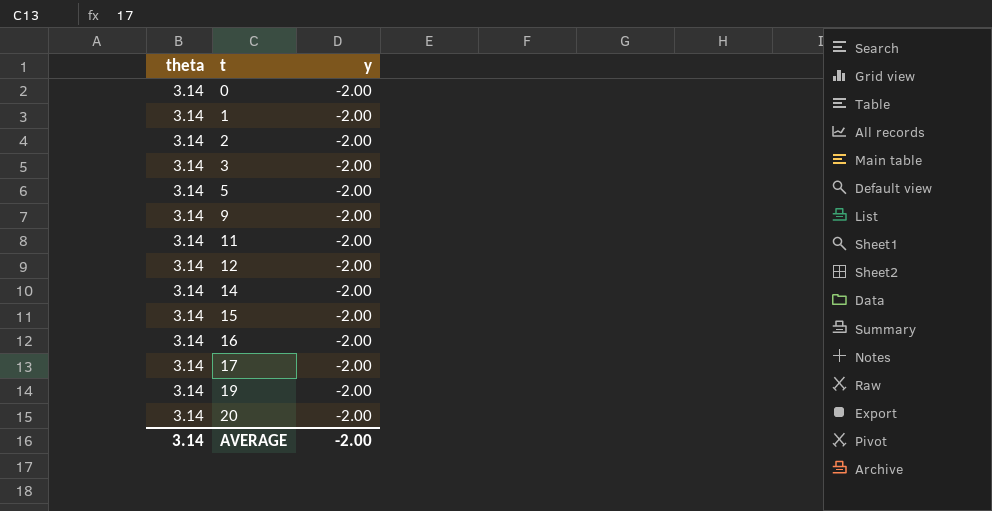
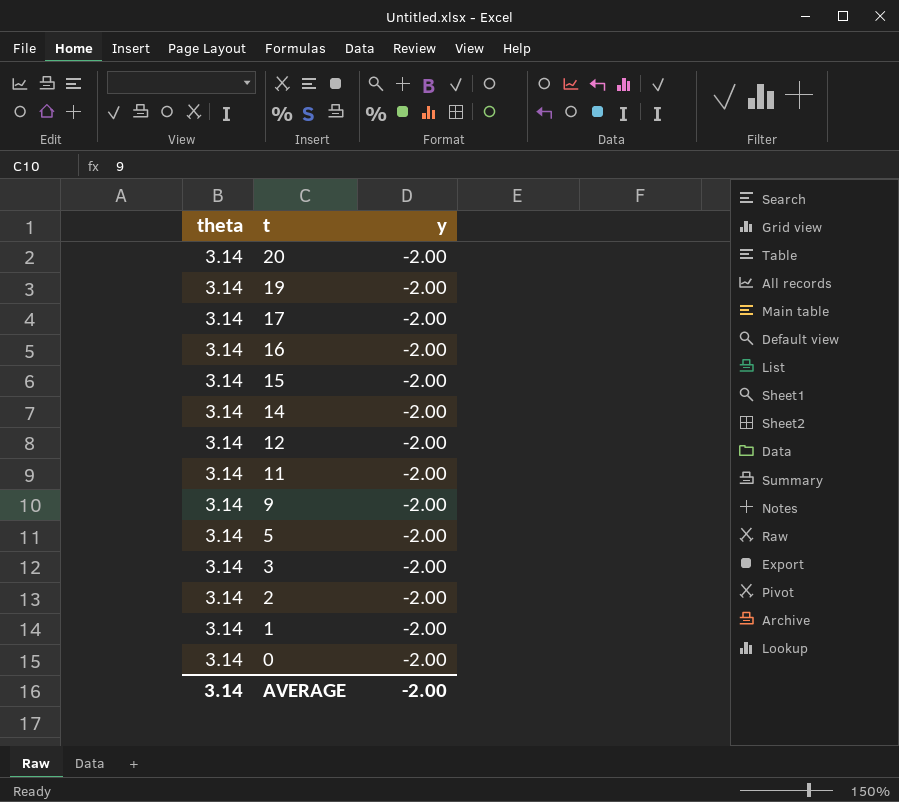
row order: t ascending -> t descending

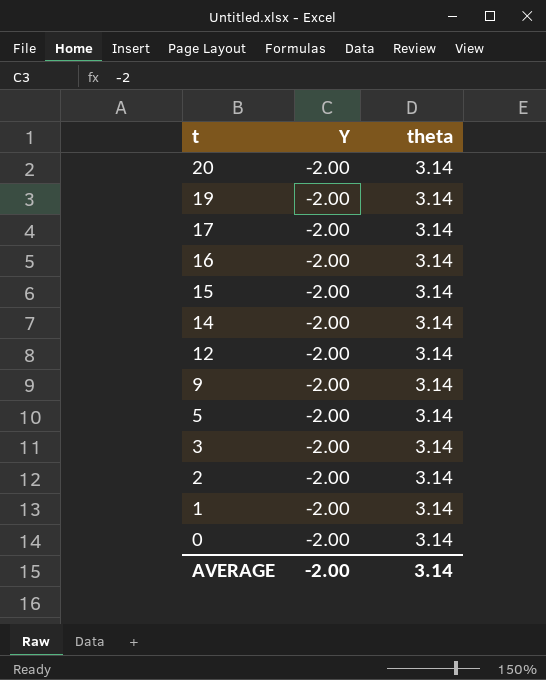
column name: y -> Y
column theta | position: 1 -> 3
row 11: 3.14 | -2.00 -> none

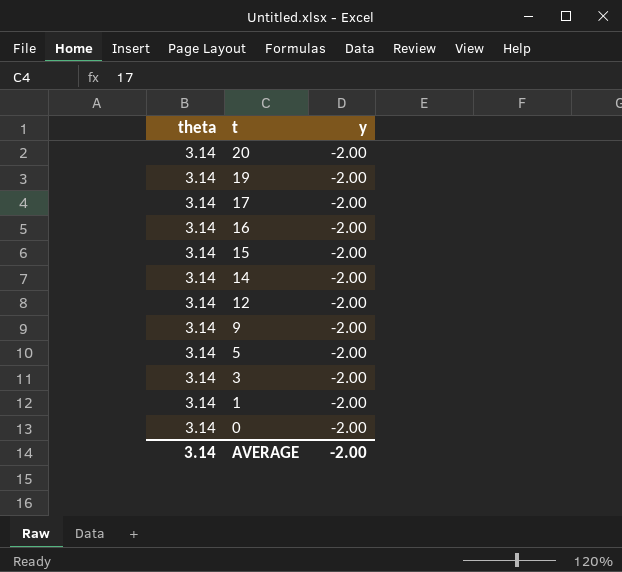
column theta | position: 3 -> 1
column name: Y -> y
row 2: -2.00 | 3.14 -> none

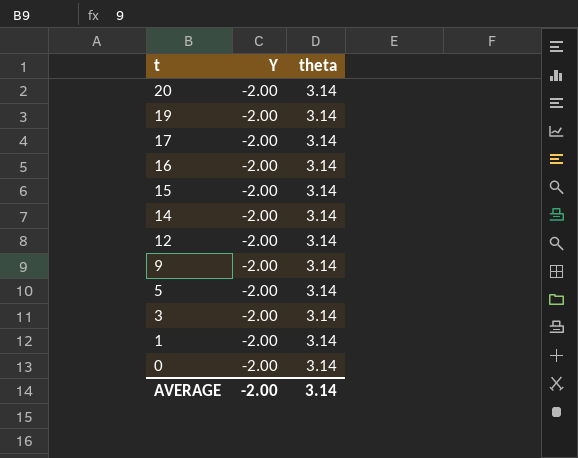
column name: y -> Y
column theta | position: 1 -> 3

